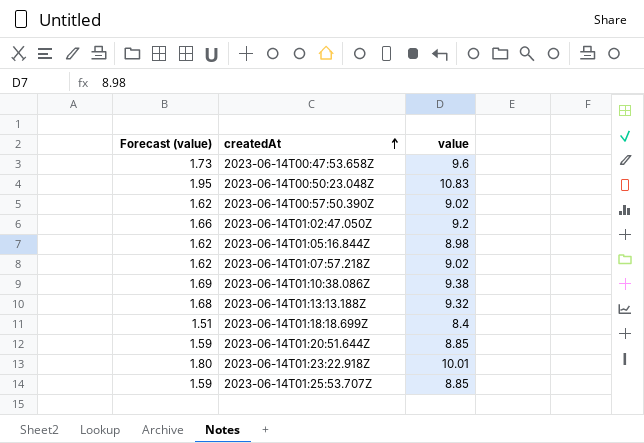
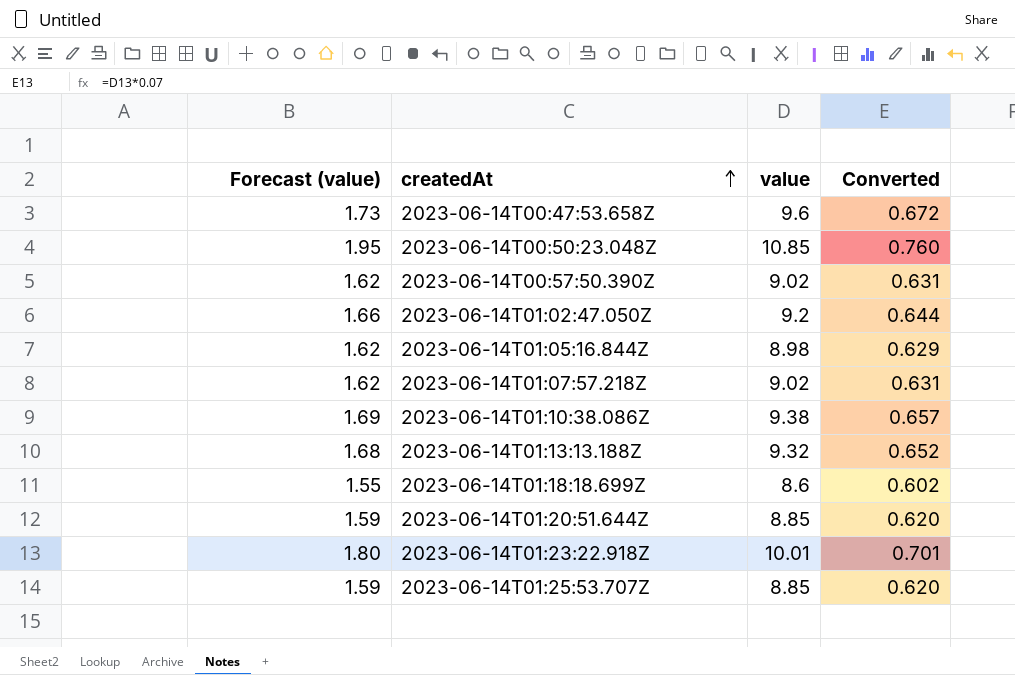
column Converted | formula: none -> [value] * 0.07
2023-06-14T00:50:23.048Z | value: 10.83 -> 10.85
2023-06-14T01:18:18.699Z | Forecast (value): 1.51 -> 1.55
2023-06-14T01:18:18.699Z | value: 8.4 -> 8.6

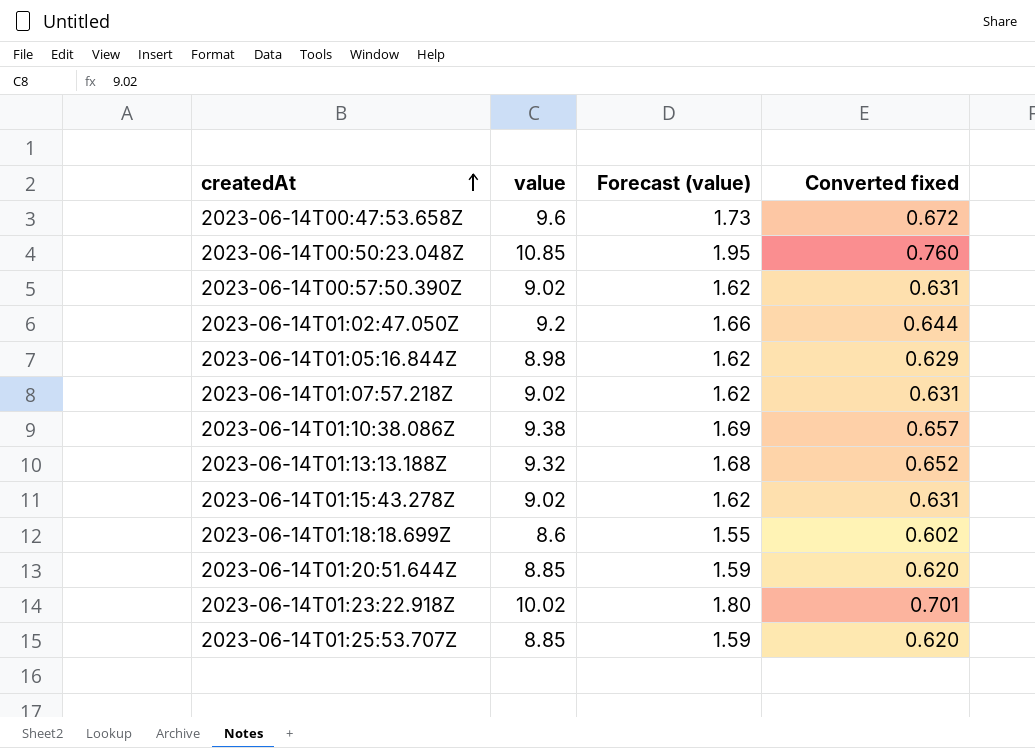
column Forecast (value) | position: 1 -> 3
column name: Converted -> Converted fixed
row 2023-06-14T01:15:43.278Z: none -> 9.02 | 1.62 | 0.631
2023-06-14T01:23:22.918Z | value: 10.01 -> 10.02

